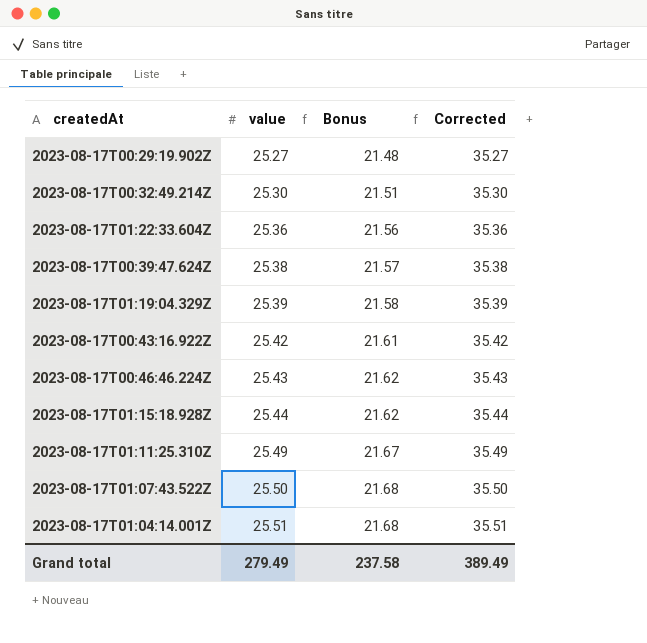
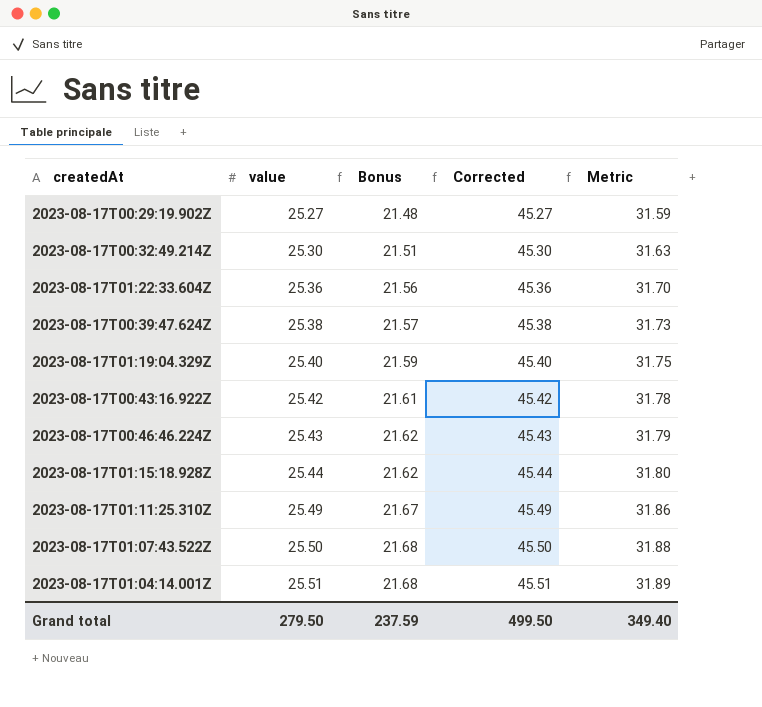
column Corrected | formula: [value] + 10 -> [value] + 20
column Metric | formula: none -> [value] * 1.25
2023-08-17T01:19:04.329Z | value: 25.39 -> 25.40
2023-08-17T01:19:04.329Z | Bonus: 21.58 -> 21.59
Grand total | value: 279.49 -> 279.50
Grand total | Bonus: 237.58 -> 237.59
Grand total | Corrected: 389.49 -> 499.50

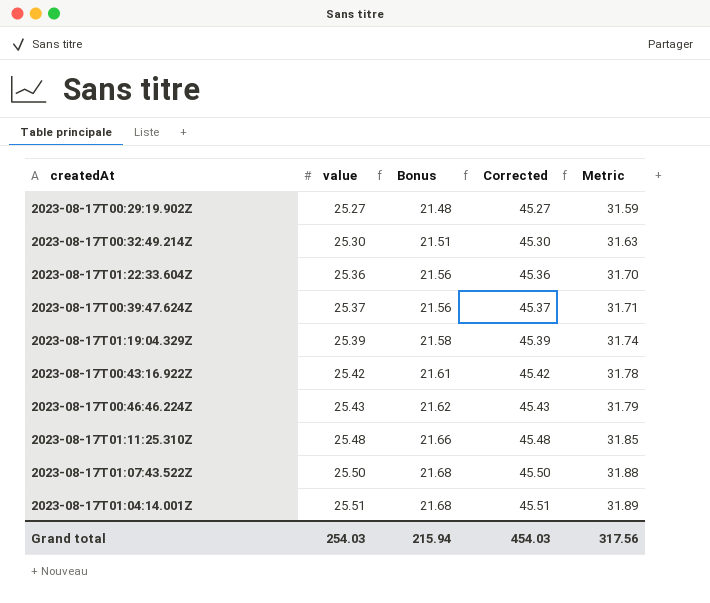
row 2023-08-17T01:15:18.928Z: 25.44 | 21.62 | 45.44 | 31.80 -> none
2023-08-17T00:39:47.624Z | value: 25.38 -> 25.37
2023-08-17T00:39:47.624Z | Bonus: 21.57 -> 21.56
2023-08-17T00:39:47.624Z | Corrected: 45.38 -> 45.37
2023-08-17T00:39:47.624Z | Metric: 31.73 -> 31.71
2023-08-17T01:19:04.329Z | value: 25.40 -> 25.39
2023-08-17T01:19:04.329Z | Bonus: 21.59 -> 21.58
2023-08-17T01:19:04.329Z | Corrected: 45.40 -> 45.39
2023-08-17T01:19:04.329Z | Metric: 31.75 -> 31.74
2023-08-17T01:11:25.310Z | value: 25.49 -> 25.48
2023-08-17T01:11:25.310Z | Bonus: 21.67 -> 21.66
2023-08-17T01:11:25.310Z | Corrected: 45.49 -> 45.48
2023-08-17T01:11:25.310Z | Metric: 31.86 -> 31.85
Grand total | value: 279.50 -> 254.03
Grand total | Bonus: 237.59 -> 215.94
Grand total | Corrected: 499.50 -> 454.03
Grand total | Metric: 349.40 -> 317.56

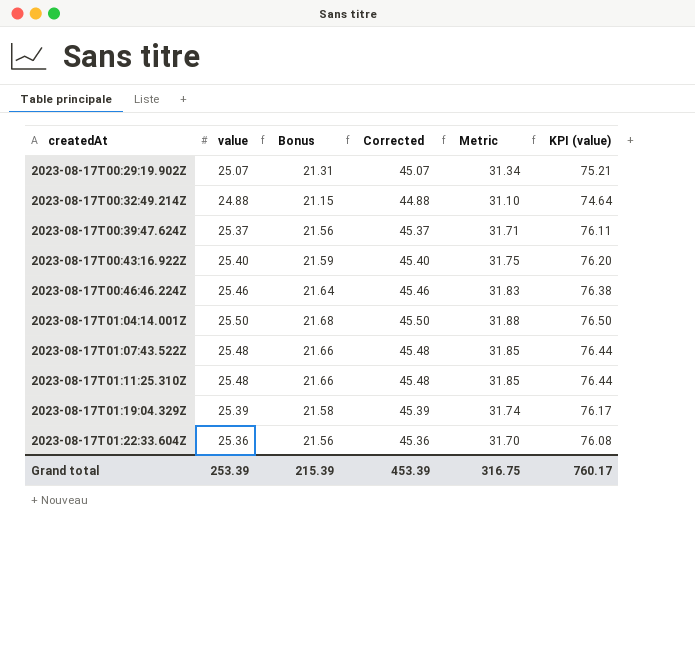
row order: value ascending -> createdAt ascending
column KPI (value) | formula: none -> [value] * 3
2023-08-17T00:29:19.902Z | value: 25.27 -> 25.07
2023-08-17T00:29:19.902Z | Bonus: 21.48 -> 21.31
2023-08-17T00:29:19.902Z | Corrected: 45.27 -> 45.07
2023-08-17T00:29:19.902Z | Metric: 31.59 -> 31.34
2023-08-17T00:32:49.214Z | value: 25.30 -> 24.88
2023-08-17T00:32:49.214Z | Bonus: 21.51 -> 21.15
2023-08-17T00:32:49.214Z | Corrected: 45.30 -> 44.88
2023-08-17T00:32:49.214Z | Metric: 31.63 -> 31.10
2023-08-17T00:43:16.922Z | value: 25.42 -> 25.40
2023-08-17T00:43:16.922Z | Bonus: 21.61 -> 21.59
2023-08-17T00:43:16.922Z | Corrected: 45.42 -> 45.40
2023-08-17T00:43:16.922Z | Metric: 31.78 -> 31.75
2023-08-17T00:46:46.224Z | value: 25.43 -> 25.46
2023-08-17T00:46:46.224Z | Bonus: 21.62 -> 21.64
2023-08-17T00:46:46.224Z | Corrected: 45.43 -> 45.46
2023-08-17T00:46:46.224Z | Metric: 31.79 -> 31.83
2023-08-17T01:04:14.001Z | value: 25.51 -> 25.50
2023-08-17T01:04:14.001Z | Corrected: 45.51 -> 45.50
2023-08-17T01:04:14.001Z | Metric: 31.89 -> 31.88
2023-08-17T01:07:43.522Z | value: 25.50 -> 25.48
2023-08-17T01:07:43.522Z | Bonus: 21.68 -> 21.66
2023-08-17T01:07:43.522Z | Corrected: 45.50 -> 45.48
2023-08-17T01:07:43.522Z | Metric: 31.88 -> 31.85
Grand total | value: 254.03 -> 253.39
Grand total | Bonus: 215.94 -> 215.39
Grand total | Corrected: 454.03 -> 453.39
Grand total | Metric: 317.56 -> 316.75

